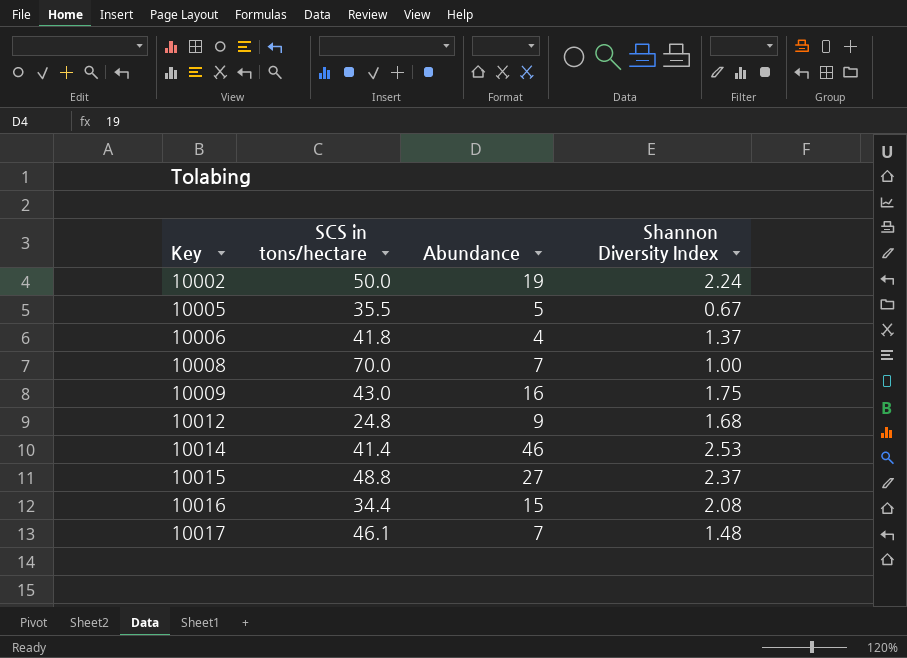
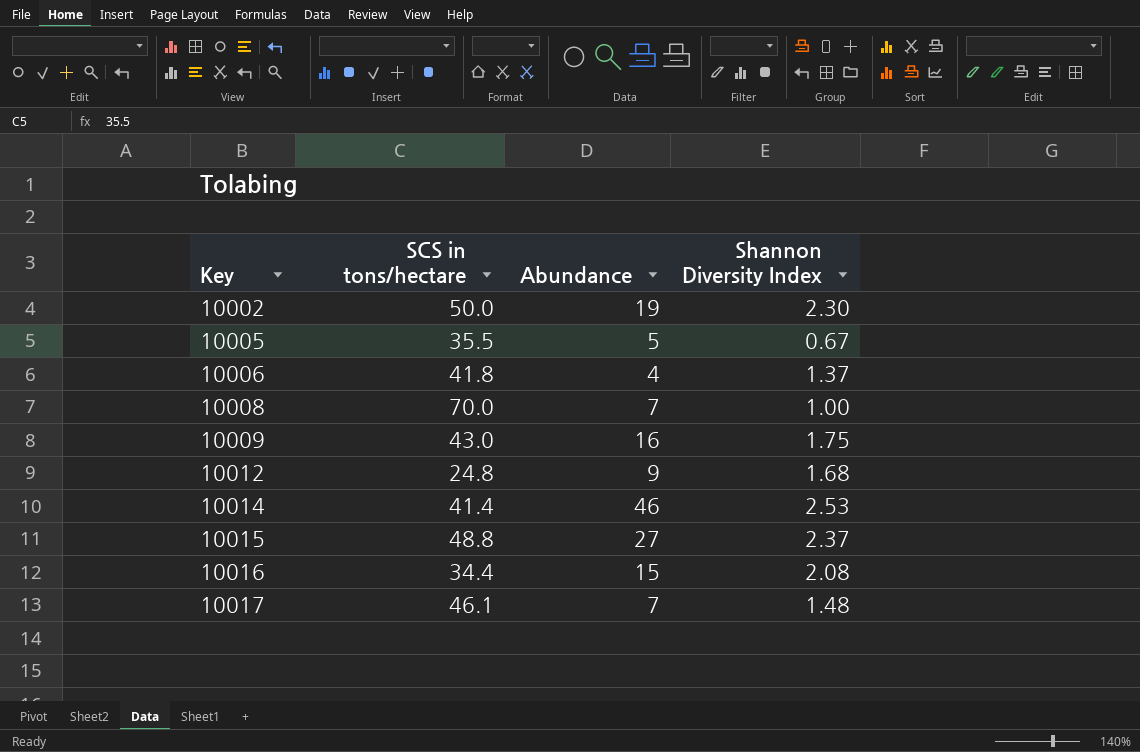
10002 | Shannon Diversity Index: 2.24 -> 2.30

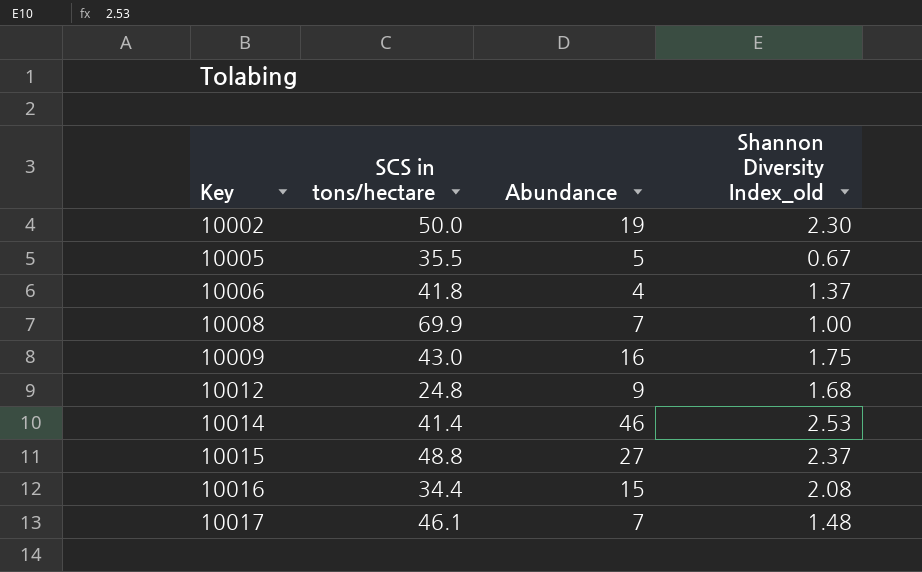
column name: Shannon Diversity Index -> Shannon Diversity Index_old
10008 | SCS in tons/hectare: 70.0 -> 69.9

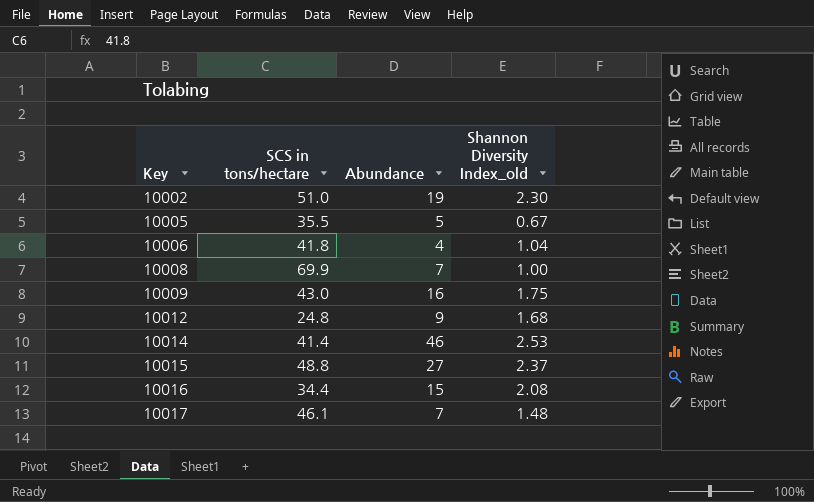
10002 | SCS in tons/hectare: 50.0 -> 51.0
10006 | Shannon Diversity Index_old: 1.37 -> 1.04

